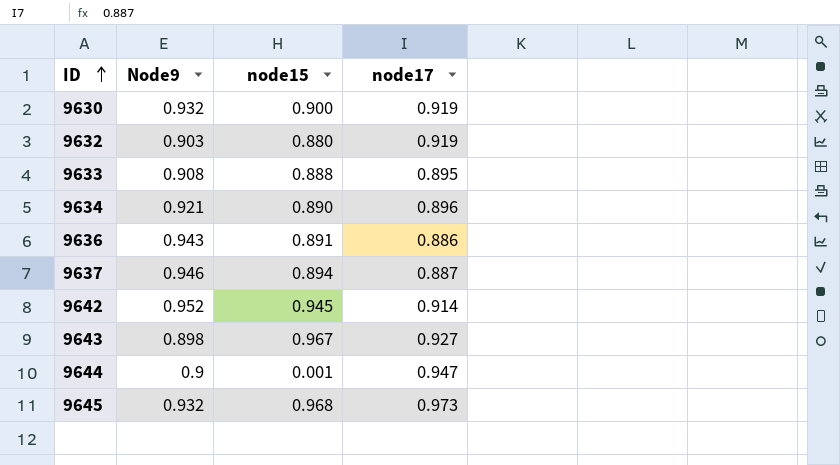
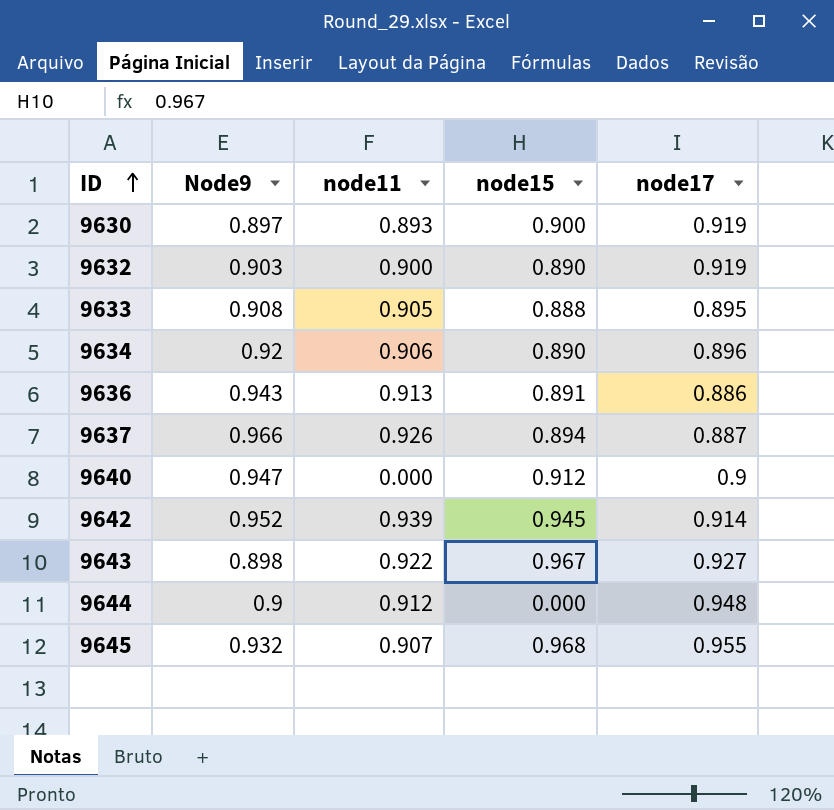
column node11 | position: none -> 3
9630 | Node9: 0.932 -> 0.897
9632 | node15: 0.880 -> 0.890
9634 | Node9: 0.921 -> 0.92
9637 | Node9: 0.946 -> 0.966
row 9640: none -> 0.947 | 0.000 | 0.912 | 0.9
9644 | node15: 0.001 -> 0.000
9644 | node17: 0.947 -> 0.948
9645 | node17: 0.973 -> 0.955

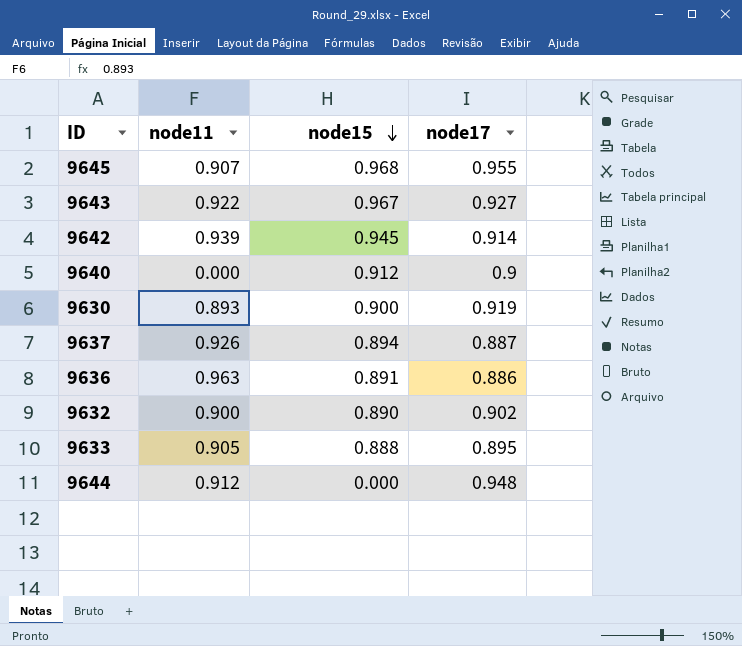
row order: ID ascending -> node15 descending
column Node9 | position: 2 -> none
row 9634: 0.92 | 0.906 | 0.890 | 0.896 -> none
9636 | node11: 0.913 -> 0.963
9632 | node17: 0.919 -> 0.902

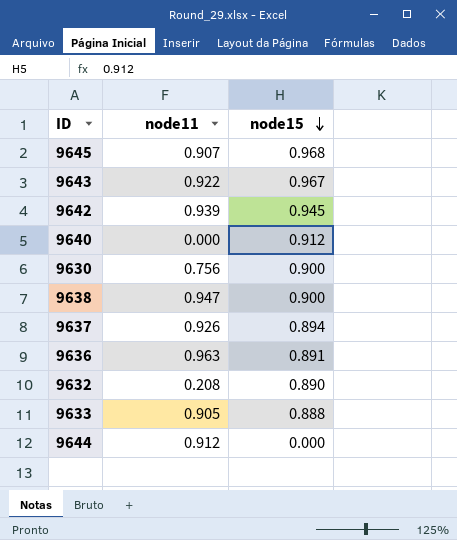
column node17 | position: 4 -> none
9630 | node11: 0.893 -> 0.756
row 9638: none -> 0.947 | 0.900
9632 | node11: 0.900 -> 0.208

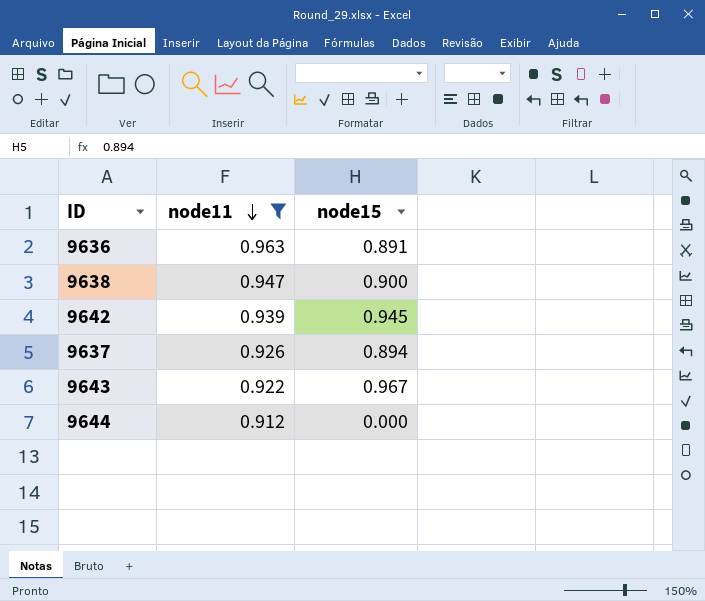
filter: none -> node11 >= 0.912
row order: node15 descending -> node11 descending

